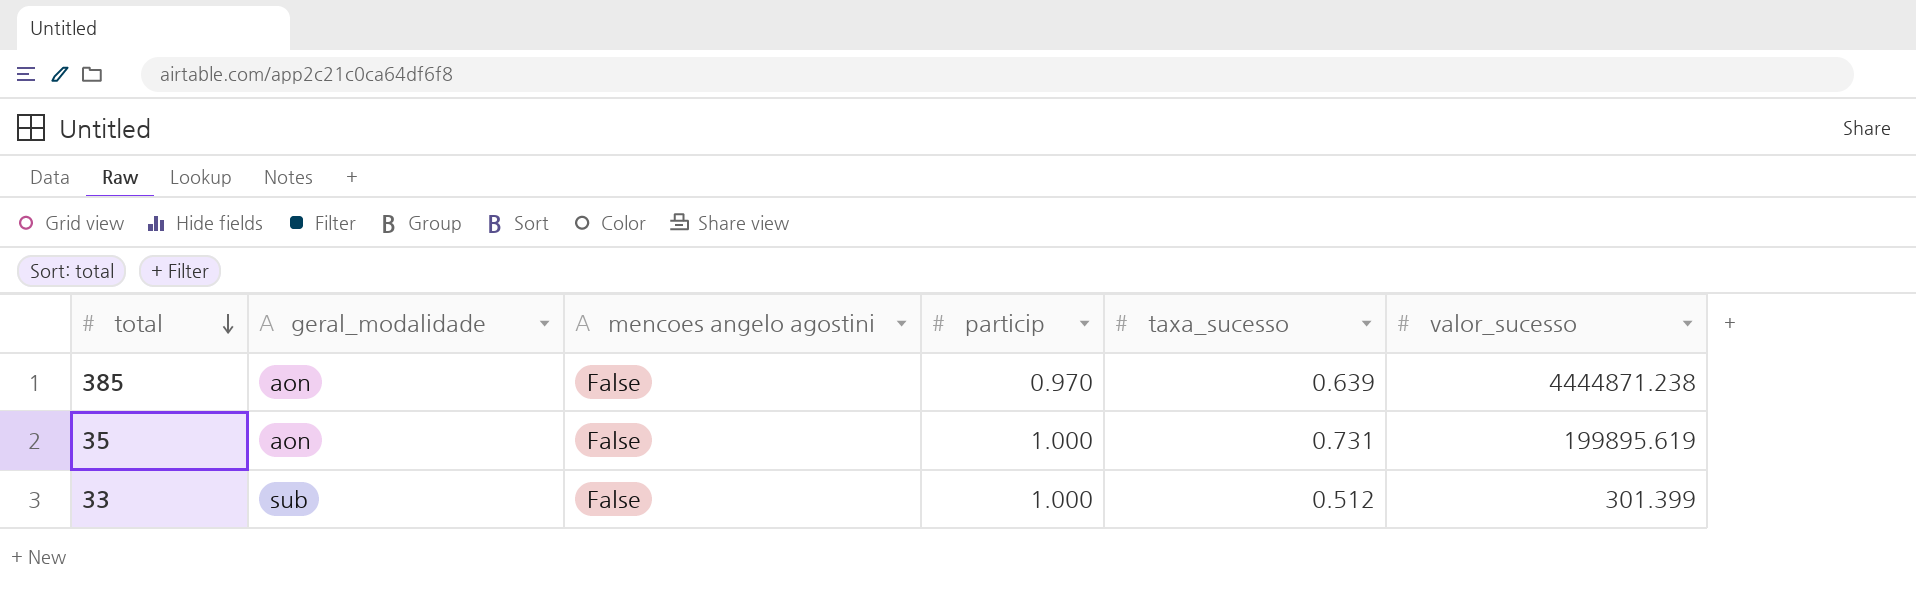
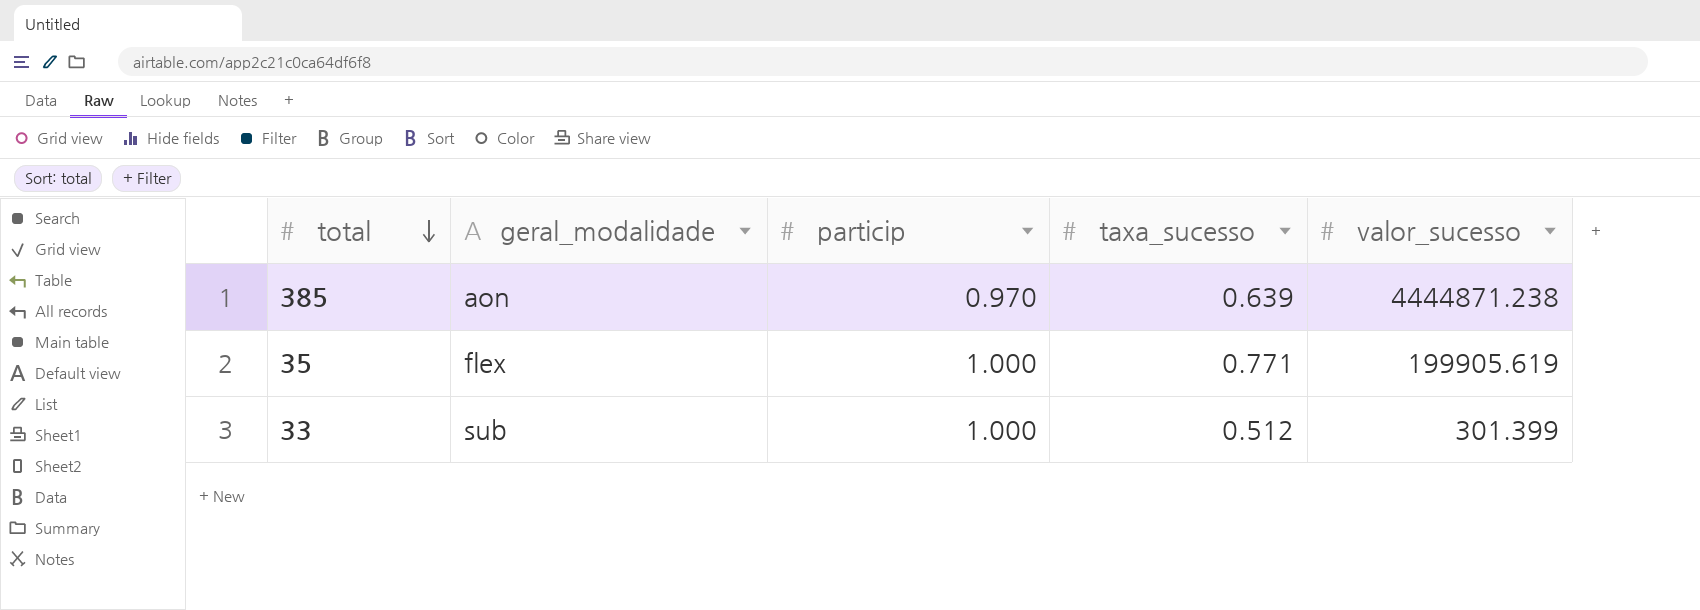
column mencoes angelo agostini | position: 3 -> none
35 | geral_modalidade: aon -> flex
35 | taxa_sucesso: 0.731 -> 0.771
35 | valor_sucesso: 199895.619 -> 199905.619

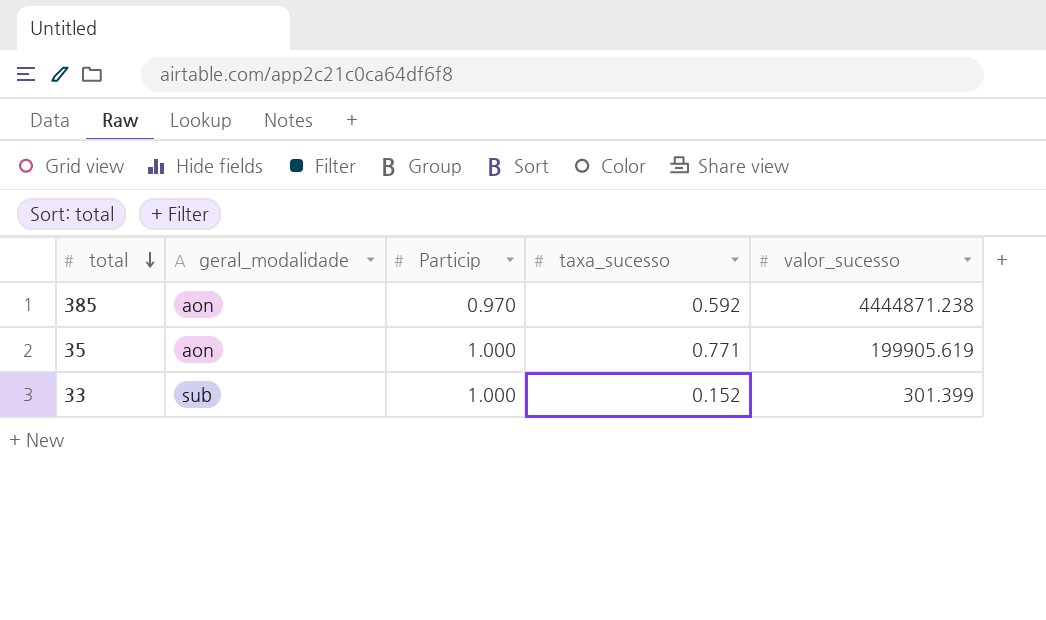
column name: particip -> Particip
385 | taxa_sucesso: 0.639 -> 0.592
35 | geral_modalidade: flex -> aon
33 | taxa_sucesso: 0.512 -> 0.152

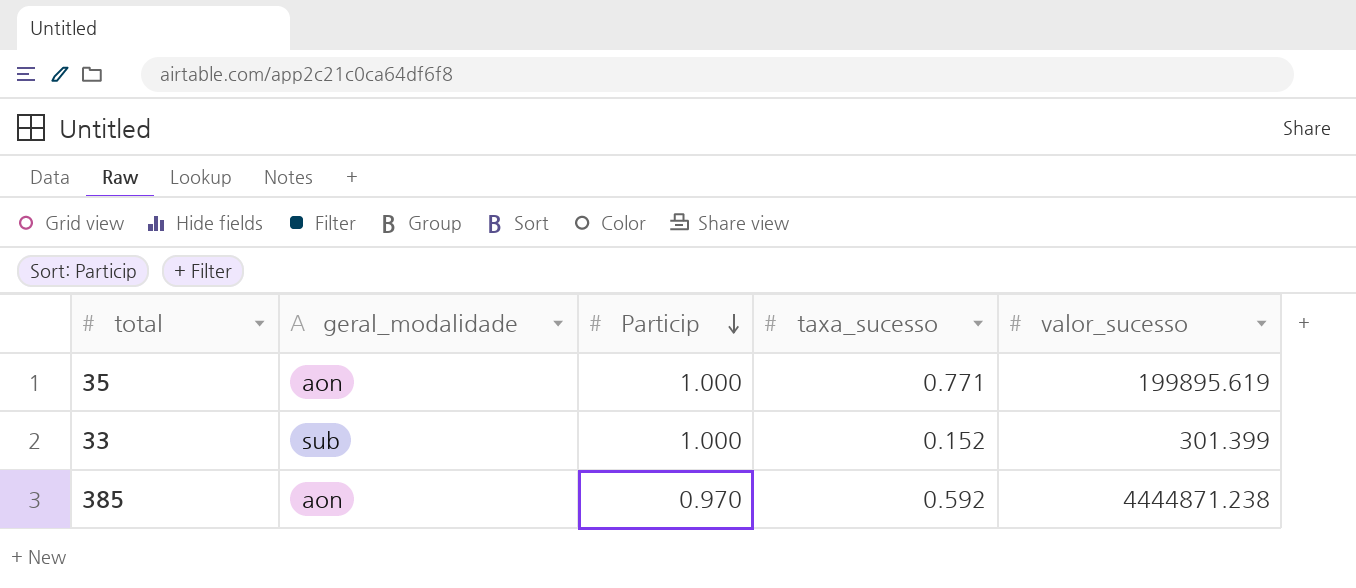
row order: total descending -> Particip descending
35 | valor_sucesso: 199905.619 -> 199895.619

